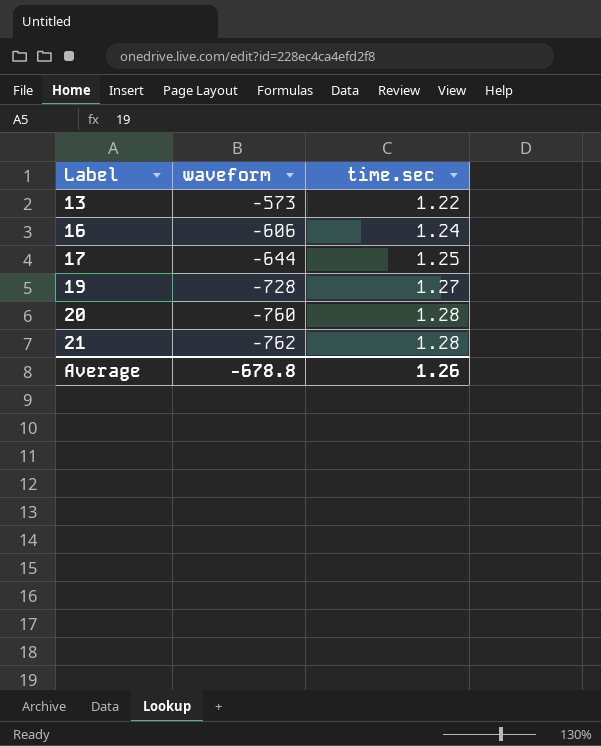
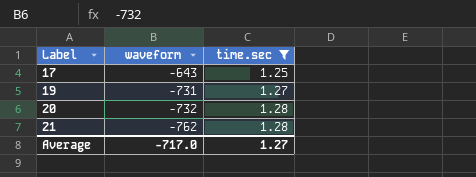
filter: none -> time.sec >= 1.25
17 | waveform: -644 -> -643
19 | waveform: -728 -> -731
20 | waveform: -760 -> -732
Average | waveform: -678.8 -> -717.0
Average | time.sec: 1.26 -> 1.27

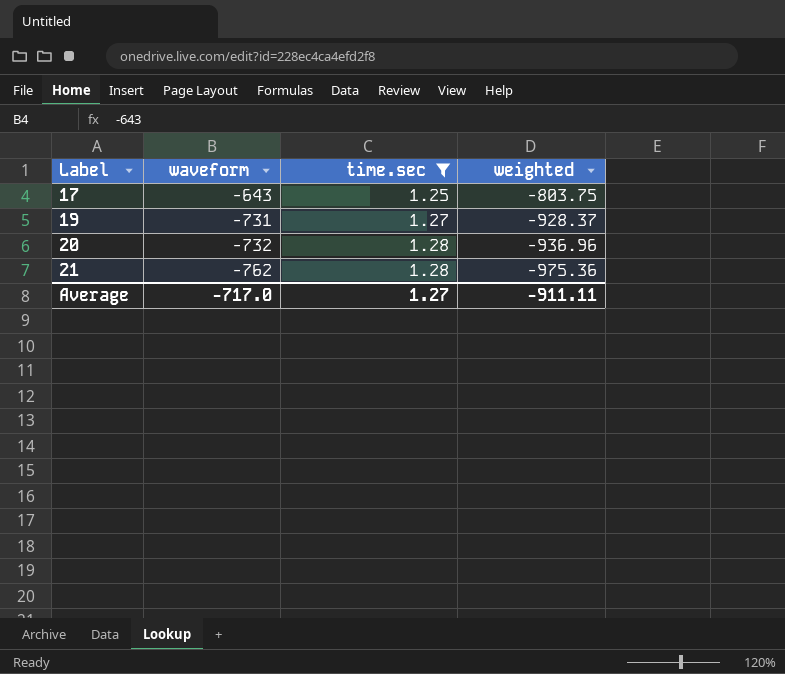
column weighted | formula: none -> [waveform] * [time.sec]

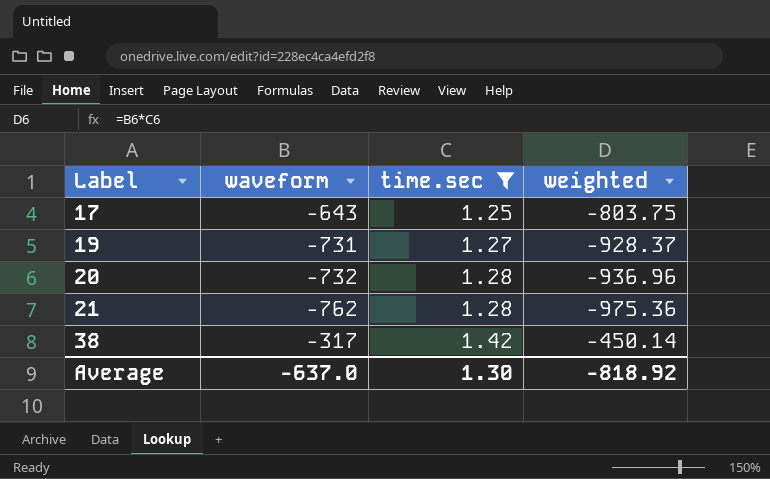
row 38: none -> -317 | 1.42 | -450.14
Average | waveform: -717.0 -> -637.0
Average | time.sec: 1.27 -> 1.30
Average | weighted: -911.11 -> -818.92

